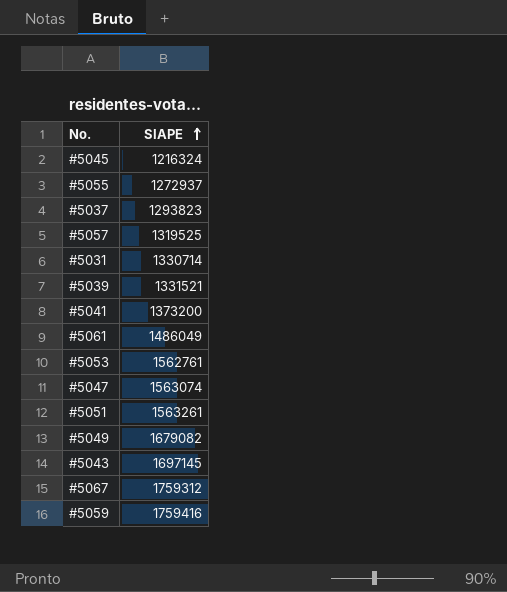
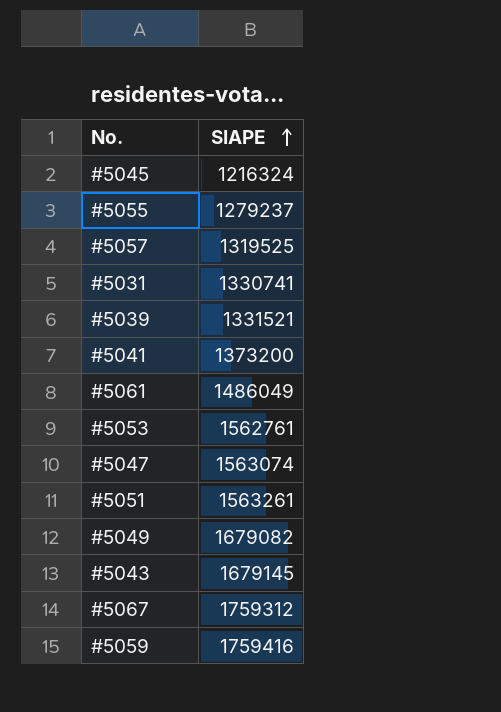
row #5037: 1293823 -> none
#5055 | SIAPE: 1272937 -> 1279237
#5031 | SIAPE: 1330714 -> 1330741
#5043 | SIAPE: 1697145 -> 1679145

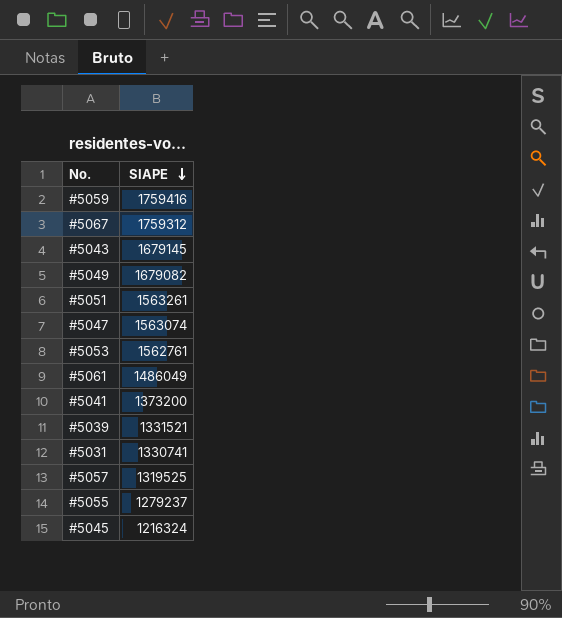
row order: SIAPE ascending -> SIAPE descending

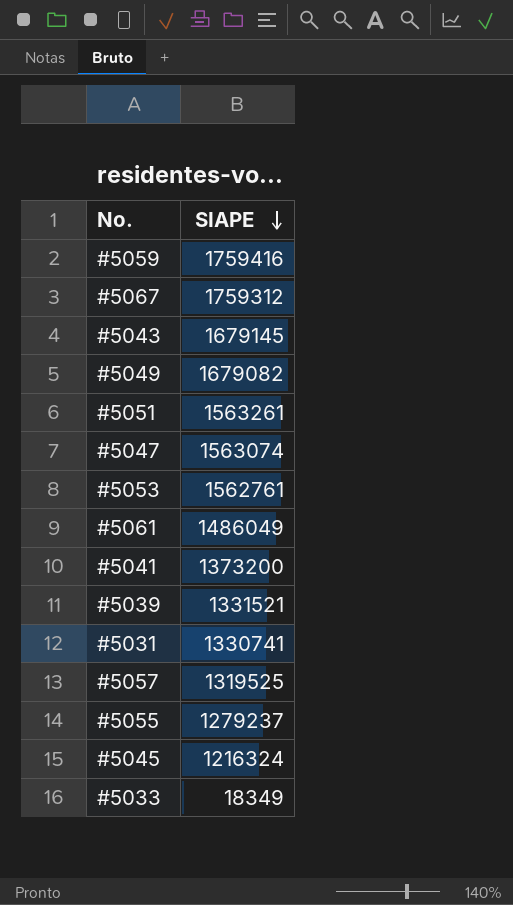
row #5033: none -> 18349

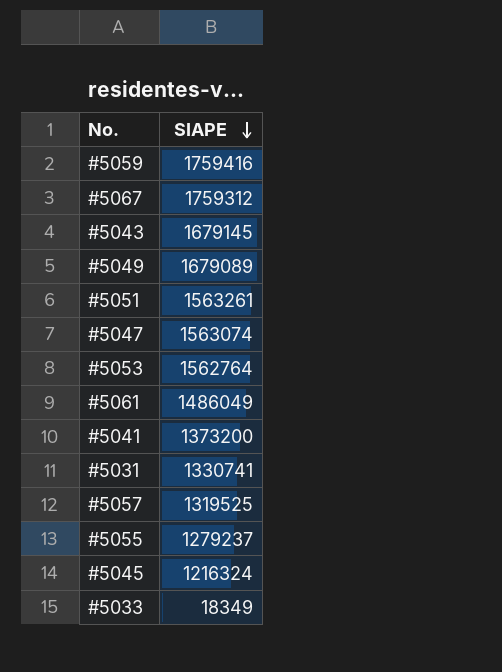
row #5039: 1331521 -> none
#5049 | SIAPE: 1679082 -> 1679089
#5053 | SIAPE: 1562761 -> 1562764

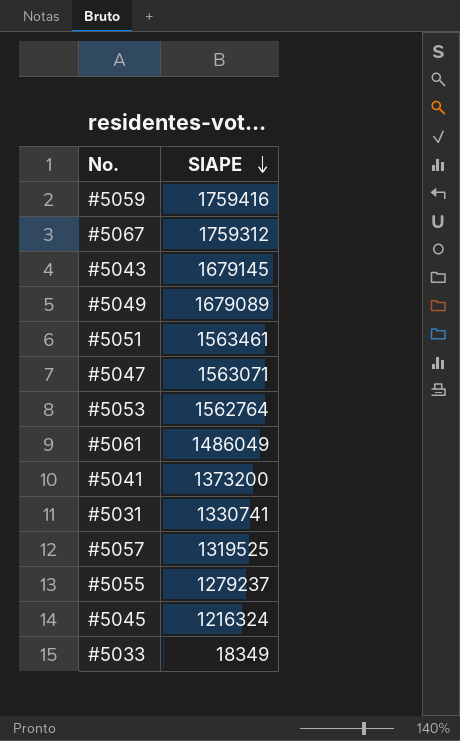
#5051 | SIAPE: 1563261 -> 1563461
#5047 | SIAPE: 1563074 -> 1563071

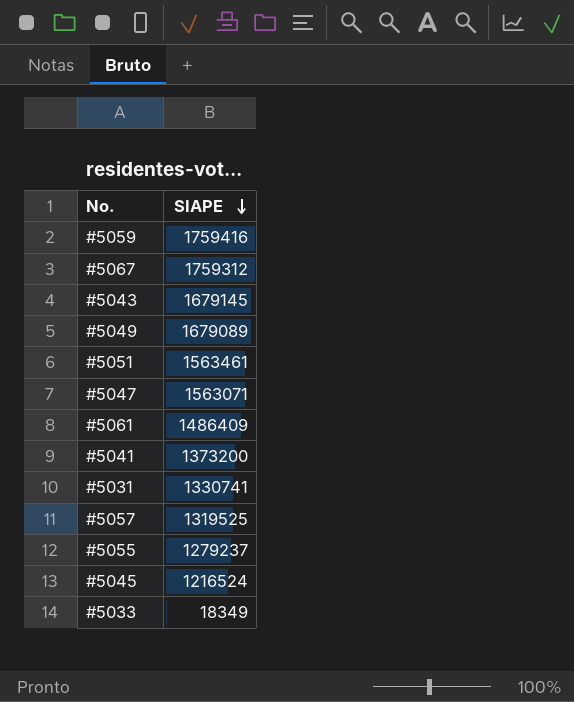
row #5053: 1562764 -> none
#5061 | SIAPE: 1486049 -> 1486409
#5045 | SIAPE: 1216324 -> 1216524

